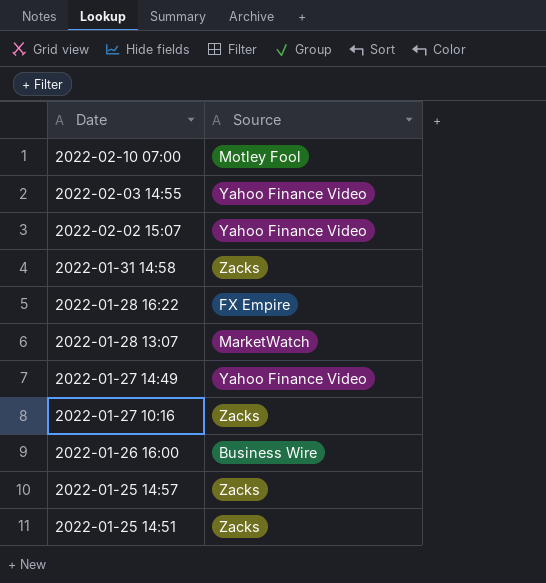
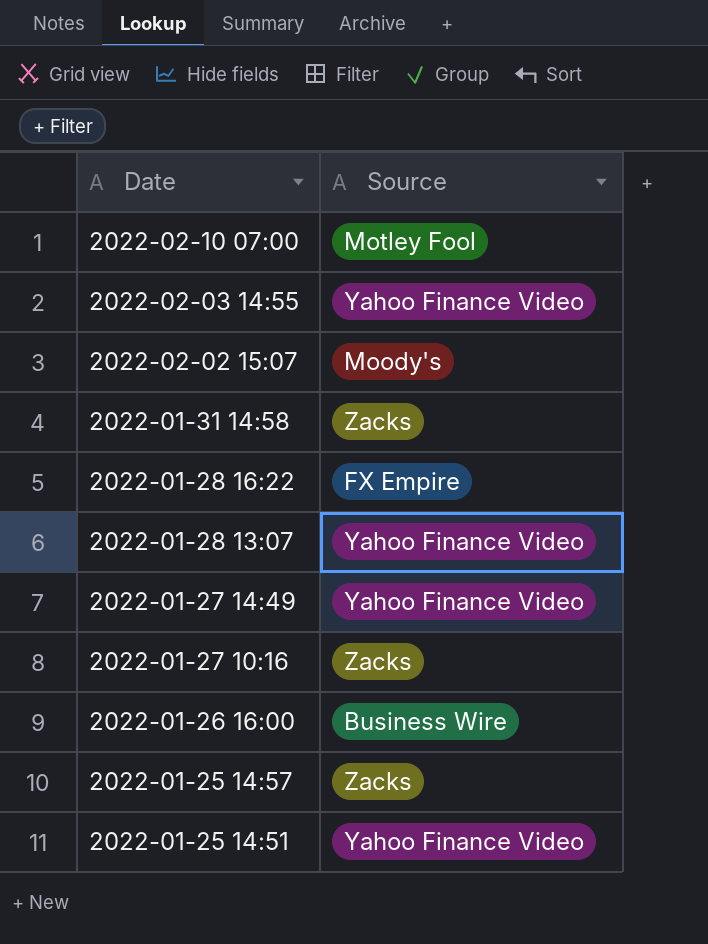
2022-02-02 15:07 | Source: Yahoo Finance Video -> Moody's
2022-01-28 13:07 | Source: MarketWatch -> Yahoo Finance Video
2022-01-25 14:51 | Source: Zacks -> Yahoo Finance Video

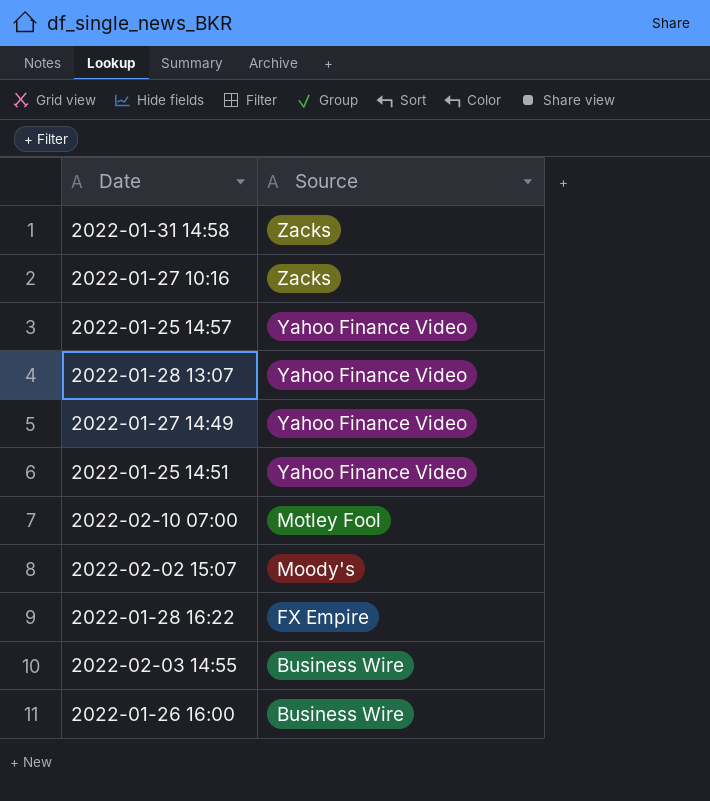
row order: Date descending -> Source descending
2022-01-25 14:57 | Source: Zacks -> Yahoo Finance Video
2022-02-03 14:55 | Source: Yahoo Finance Video -> Business Wire

